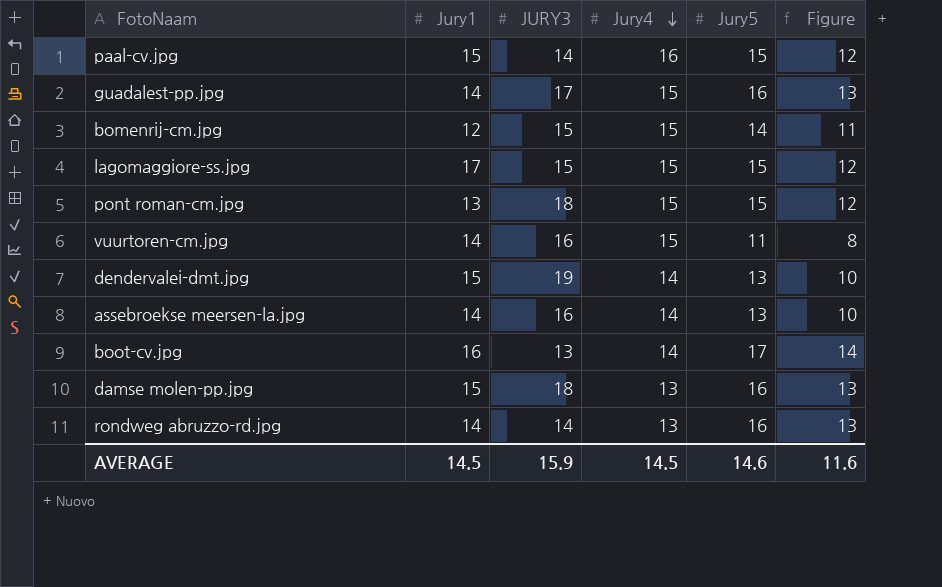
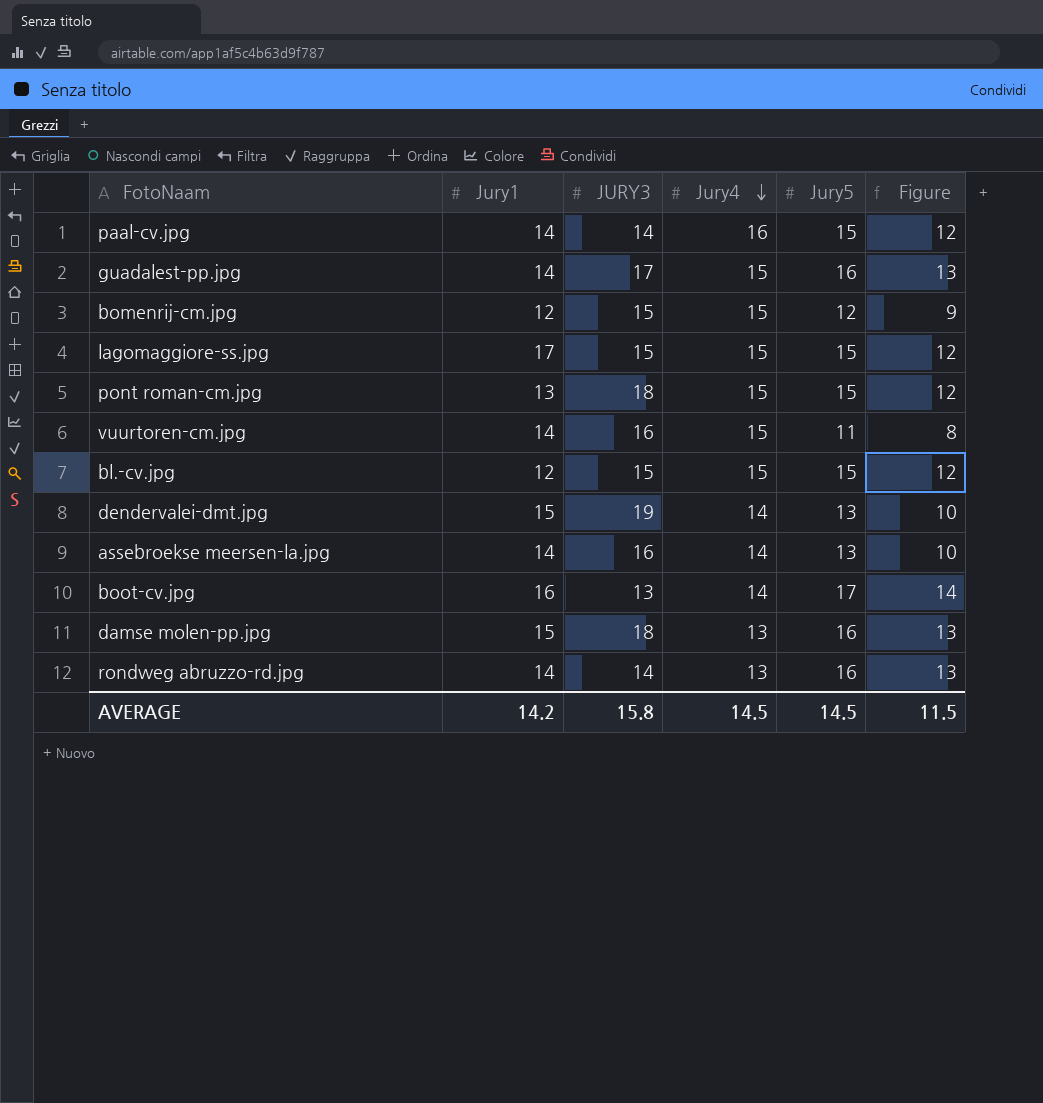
paal-cv.jpg | Jury1: 15 -> 14
bomenrij-cm.jpg | Jury5: 14 -> 12
bomenrij-cm.jpg | Figure: 11 -> 9
row bl.-cv.jpg: none -> 12 | 15 | 15 | 15 | 12
AVERAGE | Jury1: 14.5 -> 14.2
AVERAGE | JURY3: 15.9 -> 15.8
AVERAGE | Jury5: 14.6 -> 14.5
AVERAGE | Figure: 11.6 -> 11.5

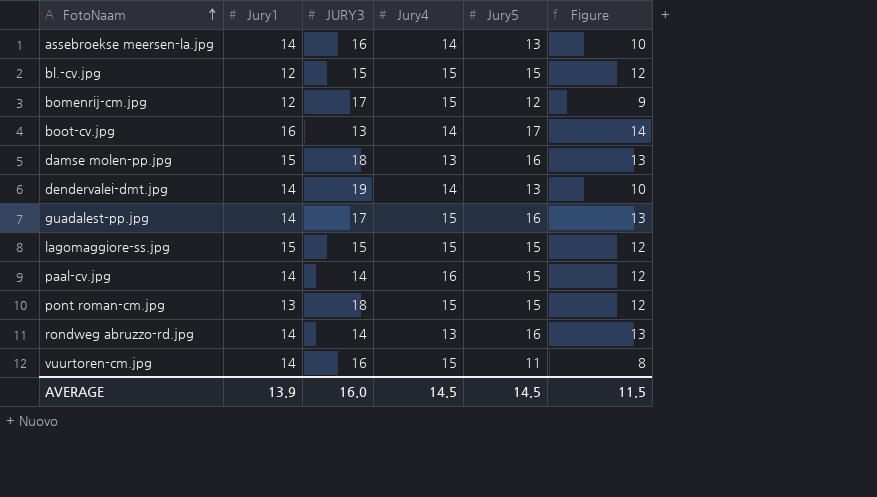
row order: Jury4 descending -> FotoNaam ascending
bomenrij-cm.jpg | JURY3: 15 -> 17
dendervalei-dmt.jpg | Jury1: 15 -> 14
lagomaggiore-ss.jpg | Jury1: 17 -> 15
AVERAGE | Jury1: 14.2 -> 13.9
AVERAGE | JURY3: 15.8 -> 16.0

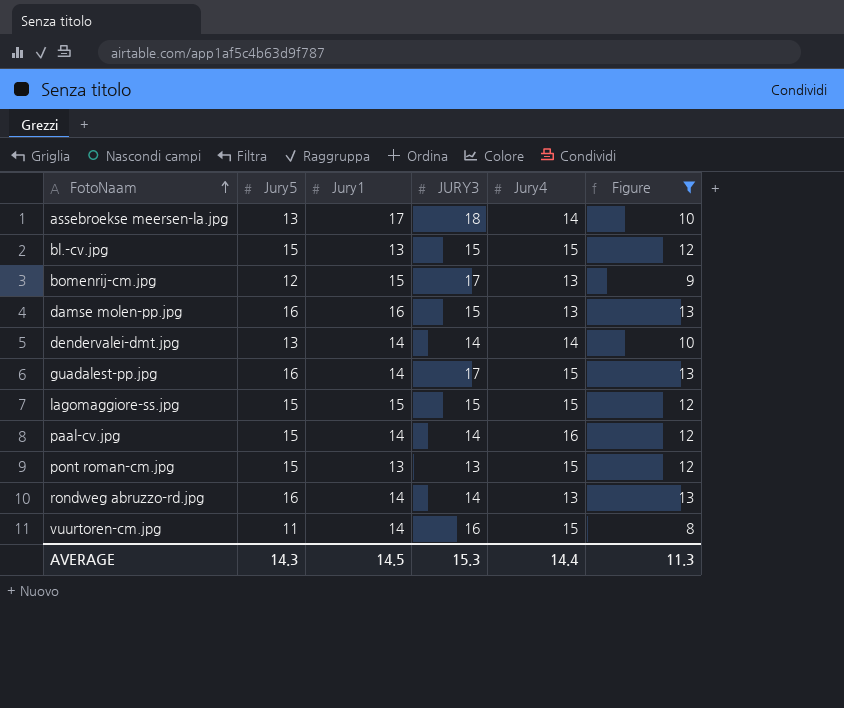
filter: none -> Figure != 14
column Jury5 | position: 5 -> 2
assebroekse meersen-la.jpg | Jury1: 14 -> 17
assebroekse meersen-la.jpg | JURY3: 16 -> 18
bl.-cv.jpg | Jury1: 12 -> 13
bomenrij-cm.jpg | Jury1: 12 -> 15
bomenrij-cm.jpg | Jury4: 15 -> 13
damse molen-pp.jpg | Jury1: 15 -> 16
damse molen-pp.jpg | JURY3: 18 -> 15
dendervalei-dmt.jpg | JURY3: 19 -> 14
pont roman-cm.jpg | JURY3: 18 -> 13
AVERAGE | Jury5: 14.5 -> 14.3
AVERAGE | Jury1: 13.9 -> 14.5
AVERAGE | JURY3: 16.0 -> 15.3
AVERAGE | Jury4: 14.5 -> 14.4
AVERAGE | Figure: 11.5 -> 11.3

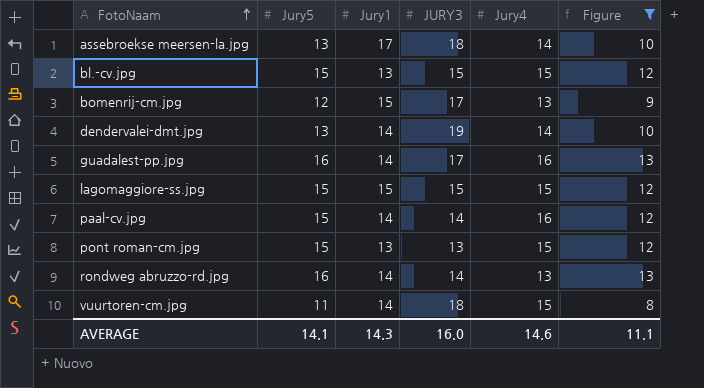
row damse molen-pp.jpg: 16 | 16 | 15 | 13 | 13 -> none
dendervalei-dmt.jpg | JURY3: 14 -> 19
guadalest-pp.jpg | Jury4: 15 -> 16
vuurtoren-cm.jpg | JURY3: 16 -> 18
AVERAGE | Jury5: 14.3 -> 14.1
AVERAGE | Jury1: 14.5 -> 14.3
AVERAGE | JURY3: 15.3 -> 16.0
AVERAGE | Jury4: 14.4 -> 14.6
AVERAGE | Figure: 11.3 -> 11.1

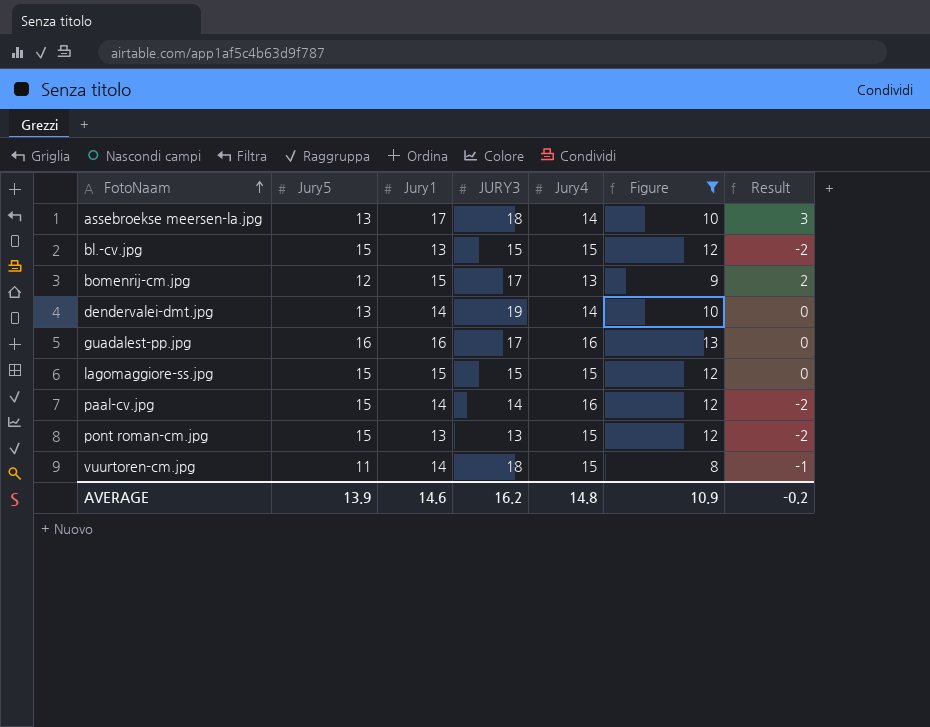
column Result | formula: none -> [Jury1] - [Jury4]
row rondweg abruzzo-rd.jpg: 16 | 14 | 14 | 13 | 13 -> none
guadalest-pp.jpg | Jury1: 14 -> 16
AVERAGE | Jury5: 14.1 -> 13.9
AVERAGE | Jury1: 14.3 -> 14.6
AVERAGE | JURY3: 16.0 -> 16.2
AVERAGE | Jury4: 14.6 -> 14.8
AVERAGE | Figure: 11.1 -> 10.9

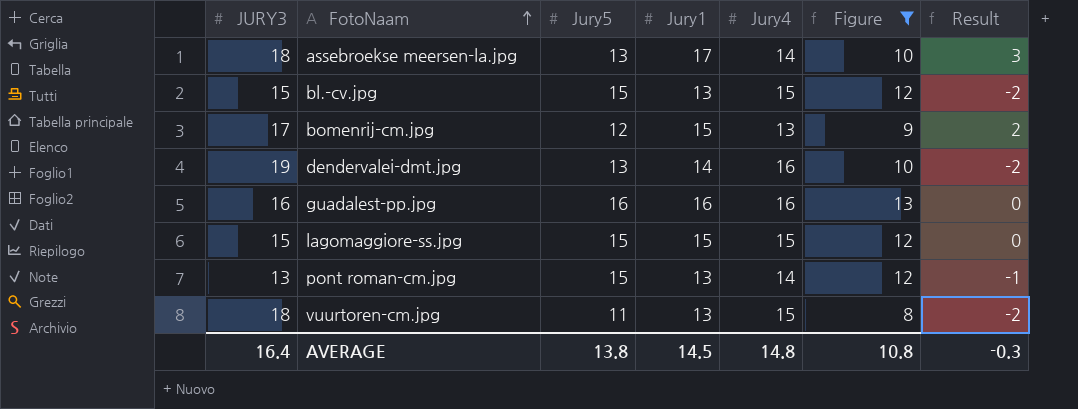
column JURY3 | position: 4 -> 1
row paal-cv.jpg: 15 | 14 | 14 | 16 | 12 | -2 -> none
dendervalei-dmt.jpg | Jury4: 14 -> 16
dendervalei-dmt.jpg | Result: 0 -> -2
guadalest-pp.jpg | JURY3: 17 -> 16
pont roman-cm.jpg | Jury4: 15 -> 14
pont roman-cm.jpg | Result: -2 -> -1
vuurtoren-cm.jpg | Jury1: 14 -> 13
vuurtoren-cm.jpg | Result: -1 -> -2
AVERAGE | JURY3: 16.2 -> 16.4
AVERAGE | Jury5: 13.9 -> 13.8
AVERAGE | Jury1: 14.6 -> 14.5
AVERAGE | Figure: 10.9 -> 10.8
AVERAGE | Result: -0.2 -> -0.3

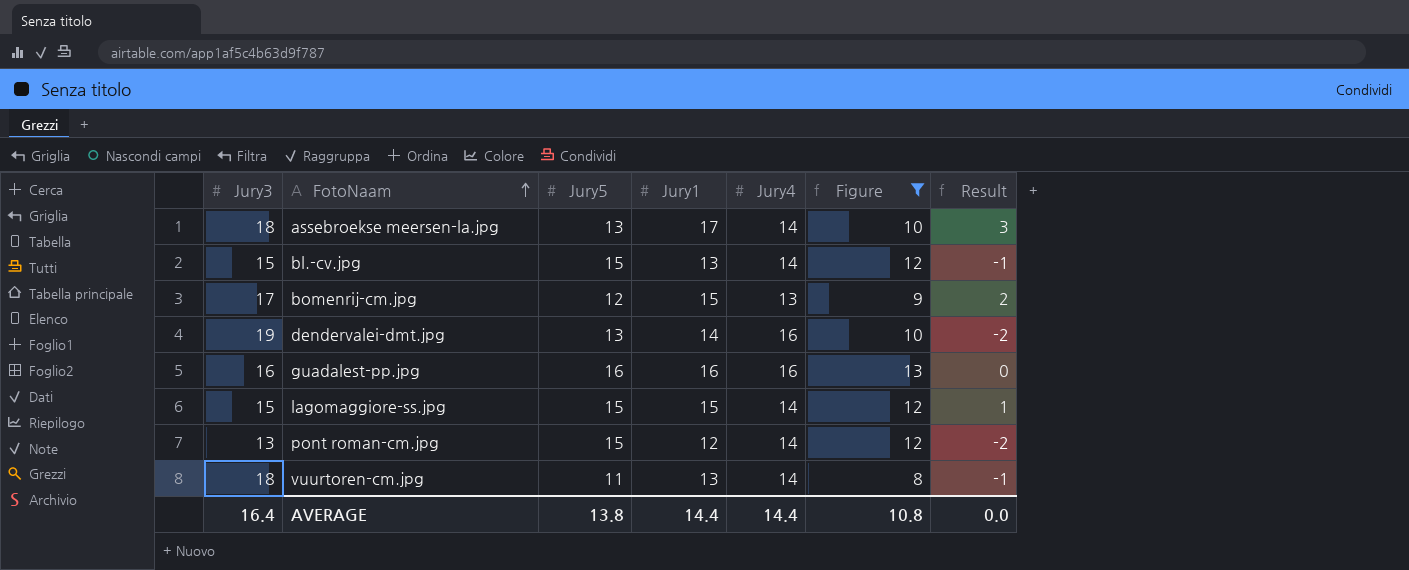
column name: JURY3 -> Jury3
bl.-cv.jpg | Jury4: 15 -> 14
bl.-cv.jpg | Result: -2 -> -1
lagomaggiore-ss.jpg | Jury4: 15 -> 14
lagomaggiore-ss.jpg | Result: 0 -> 1
pont roman-cm.jpg | Jury1: 13 -> 12
pont roman-cm.jpg | Result: -1 -> -2
vuurtoren-cm.jpg | Jury4: 15 -> 14
vuurtoren-cm.jpg | Result: -2 -> -1
AVERAGE | Jury1: 14.5 -> 14.4
AVERAGE | Jury4: 14.8 -> 14.4
AVERAGE | Result: -0.3 -> 0.0

